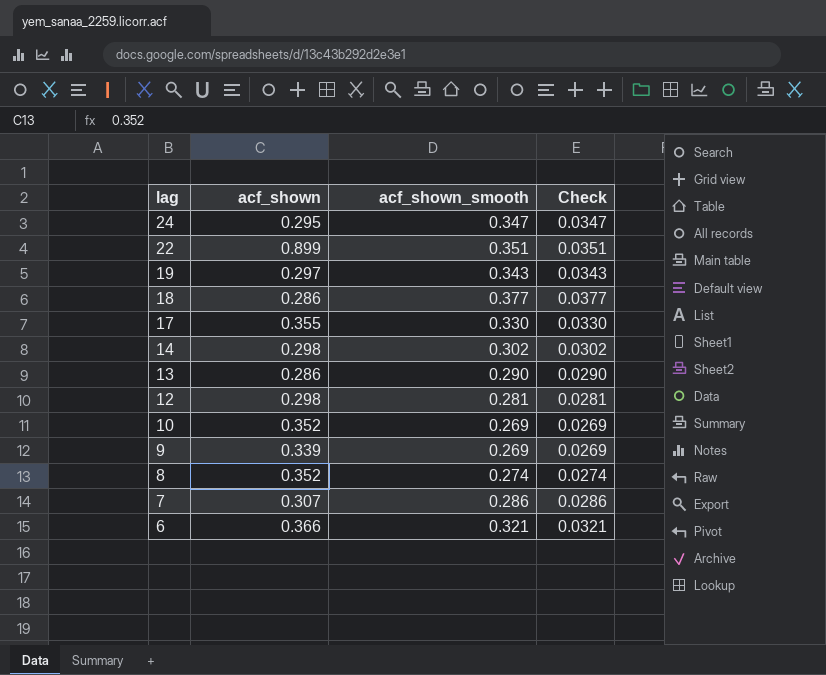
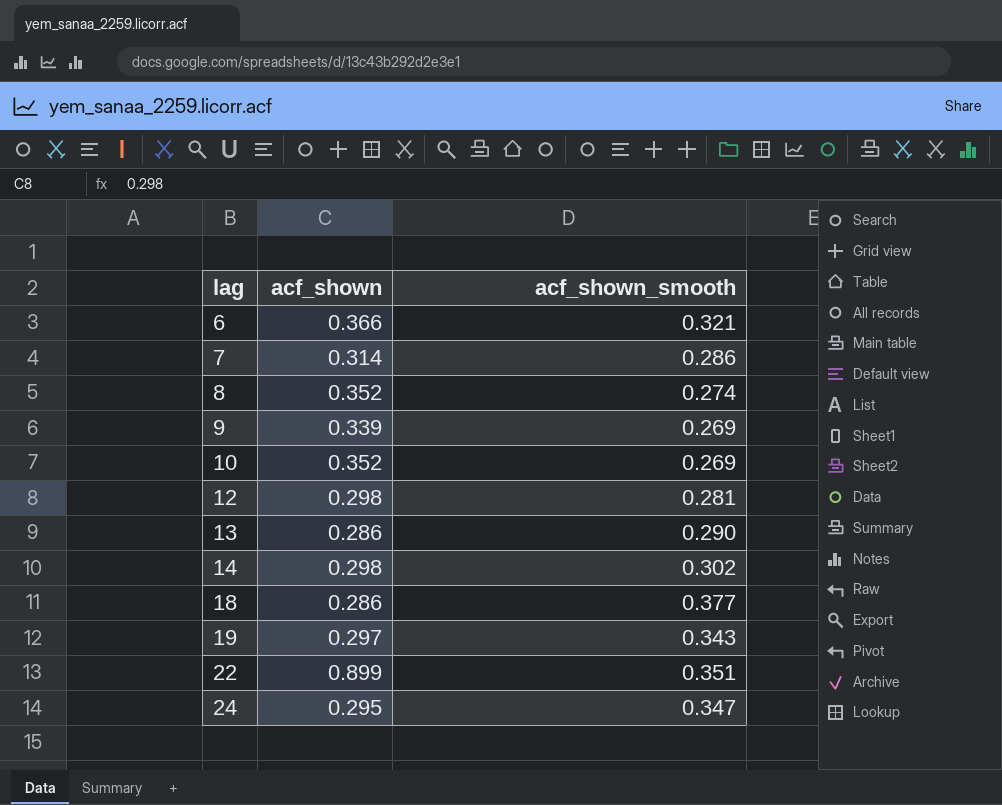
row order: lag descending -> lag ascending
column Check | formula: [acf_shown_smooth] * 0.1 -> none
row 17: 0.355 | 0.330 | 0.0330 -> none
7 | acf_shown: 0.307 -> 0.314

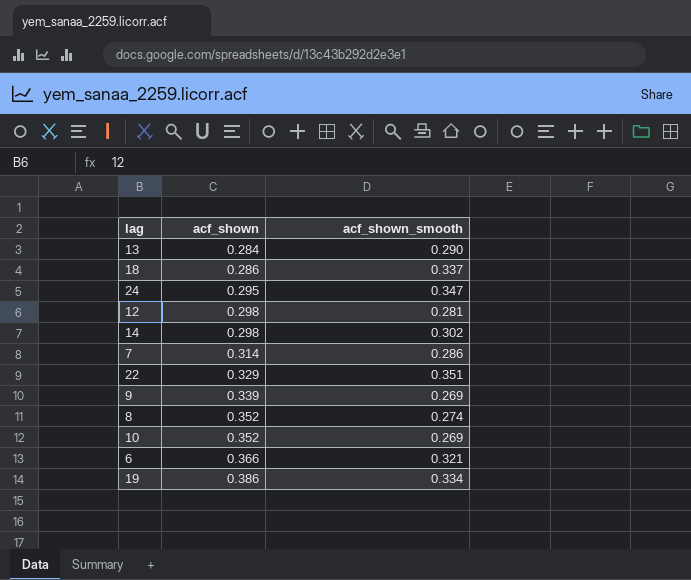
row order: lag ascending -> acf_shown ascending
13 | acf_shown: 0.286 -> 0.284
18 | acf_shown_smooth: 0.377 -> 0.337
22 | acf_shown: 0.899 -> 0.329
19 | acf_shown: 0.297 -> 0.386
19 | acf_shown_smooth: 0.343 -> 0.334

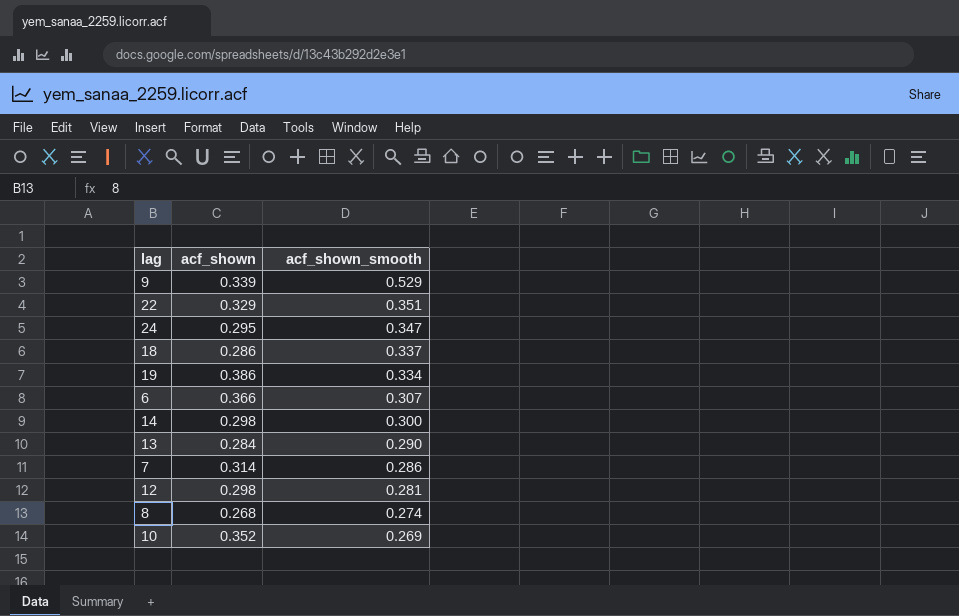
row order: acf_shown ascending -> acf_shown_smooth descending
9 | acf_shown_smooth: 0.269 -> 0.529
6 | acf_shown_smooth: 0.321 -> 0.307
14 | acf_shown_smooth: 0.302 -> 0.300
8 | acf_shown: 0.352 -> 0.268

